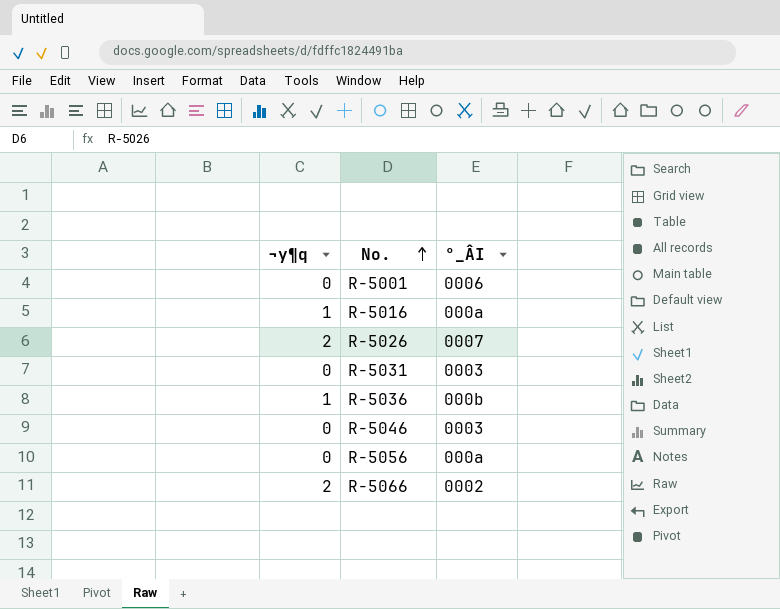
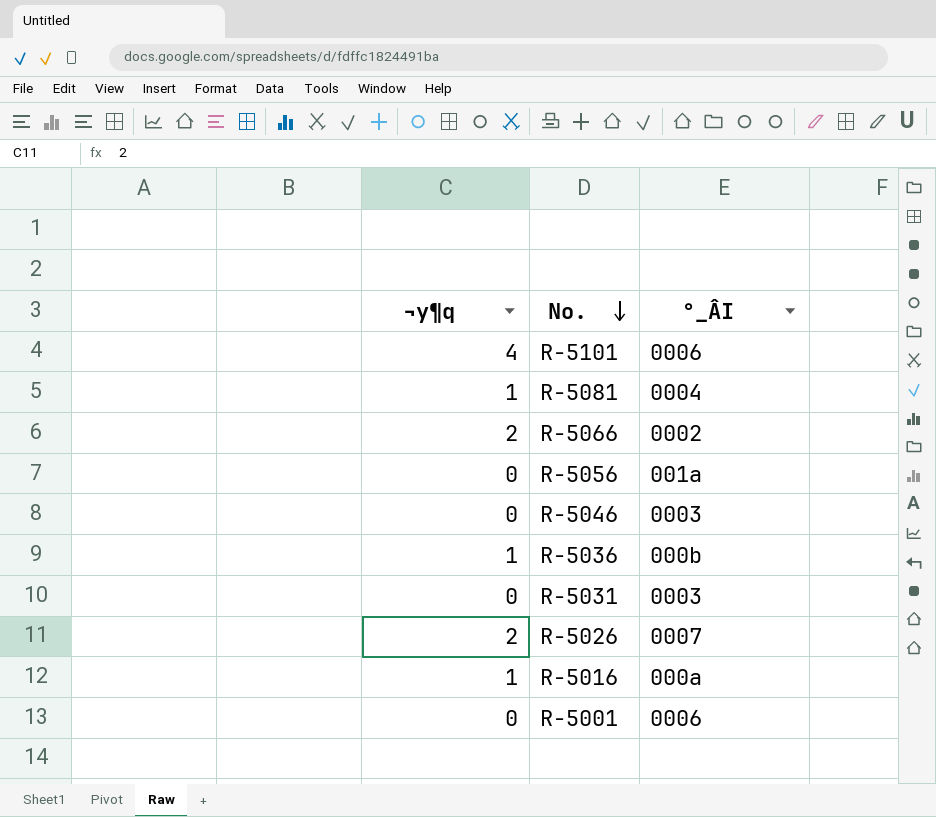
row order: No. ascending -> No. descending
row R-5101: none -> 4 | 0006
row R-5081: none -> 1 | 0004
R-5056 | °_ÂI: 000a -> 001a

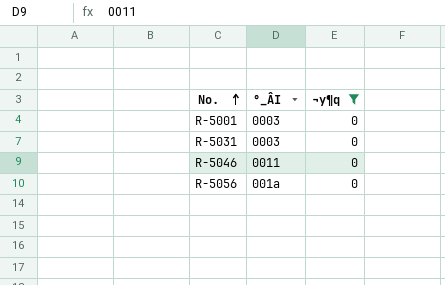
filter: none -> ¬y¶q = 0
row order: No. descending -> No. ascending
column ¬y¶q | position: 1 -> 3
R-5001 | °_ÂI: 0006 -> 0003
R-5046 | °_ÂI: 0003 -> 0011

